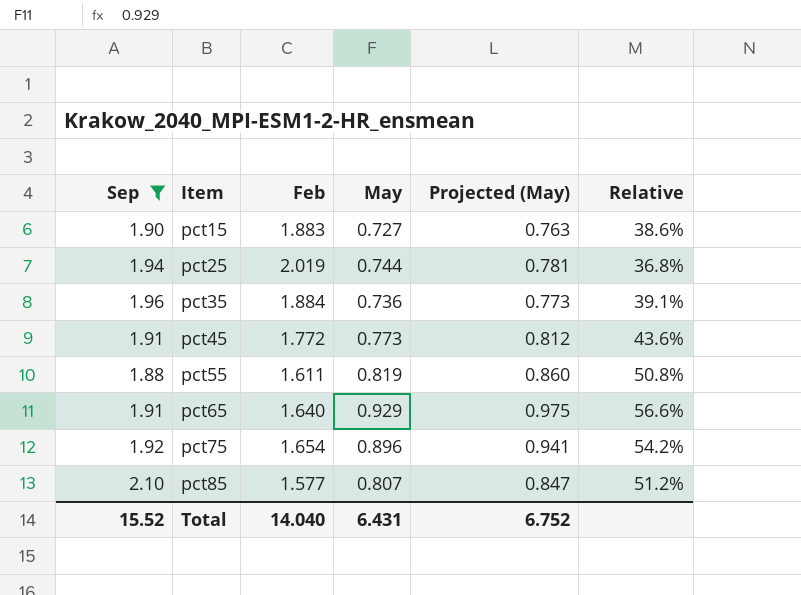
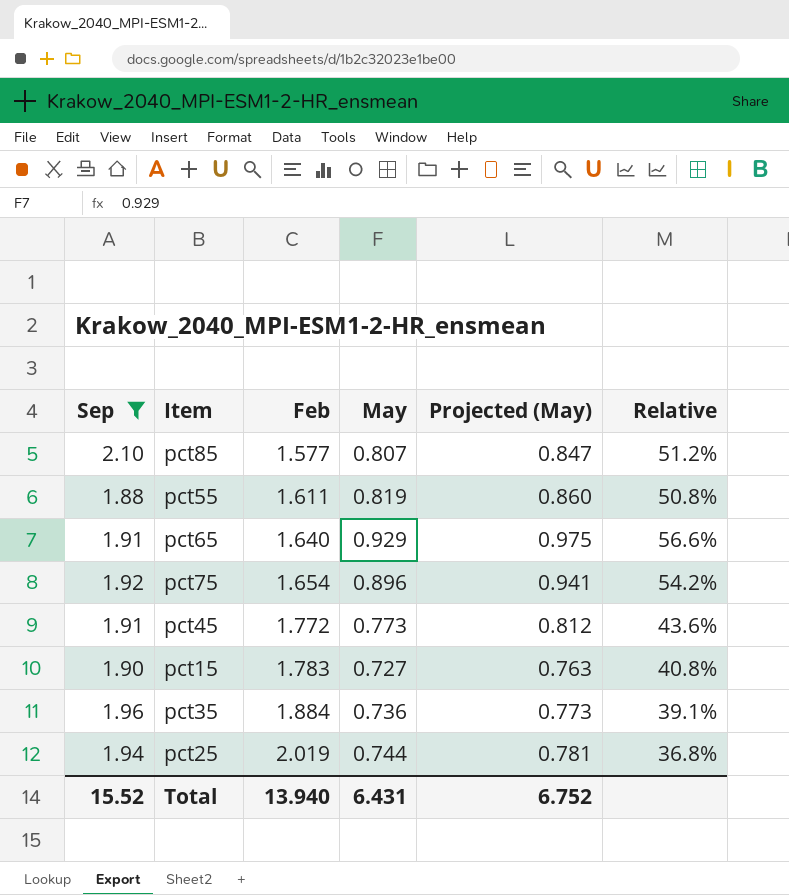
row order: Item ascending -> Feb ascending
pct15 | Feb: 1.883 -> 1.783
pct15 | Relative: 38.6% -> 40.8%
Total | Feb: 14.040 -> 13.940

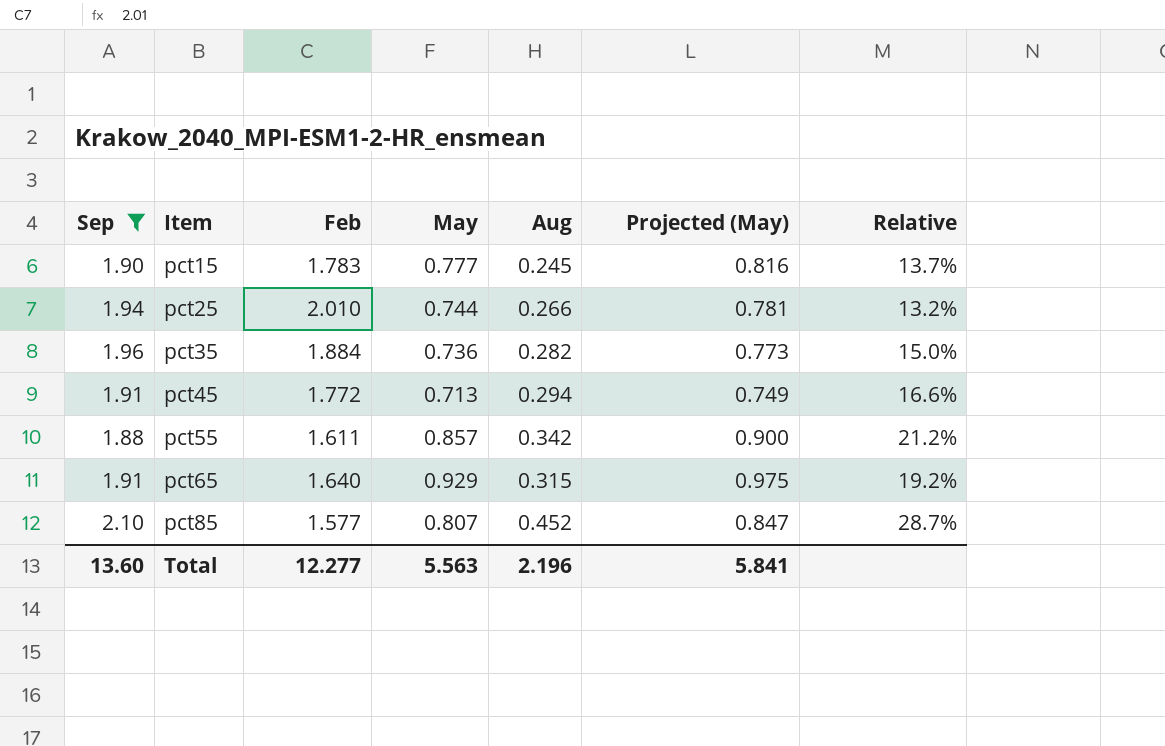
row order: Feb ascending -> Item ascending
column Aug | position: none -> 5
column Relative | formula: [May] / [Feb] -> [Aug] / [Feb]
row pct75: 1.92 | 1.654 | 0.896 | 0.941 | 54.2% -> none
pct15 | May: 0.727 -> 0.777
pct15 | Projected (May): 0.763 -> 0.816
pct25 | Feb: 2.019 -> 2.010
pct45 | May: 0.773 -> 0.713
pct45 | Projected (May): 0.812 -> 0.749
pct55 | May: 0.819 -> 0.857
pct55 | Projected (May): 0.860 -> 0.900
Total | Sep: 15.52 -> 13.60
Total | Feb: 13.940 -> 12.277
Total | May: 6.431 -> 5.563
Total | Projected (May): 6.752 -> 5.841

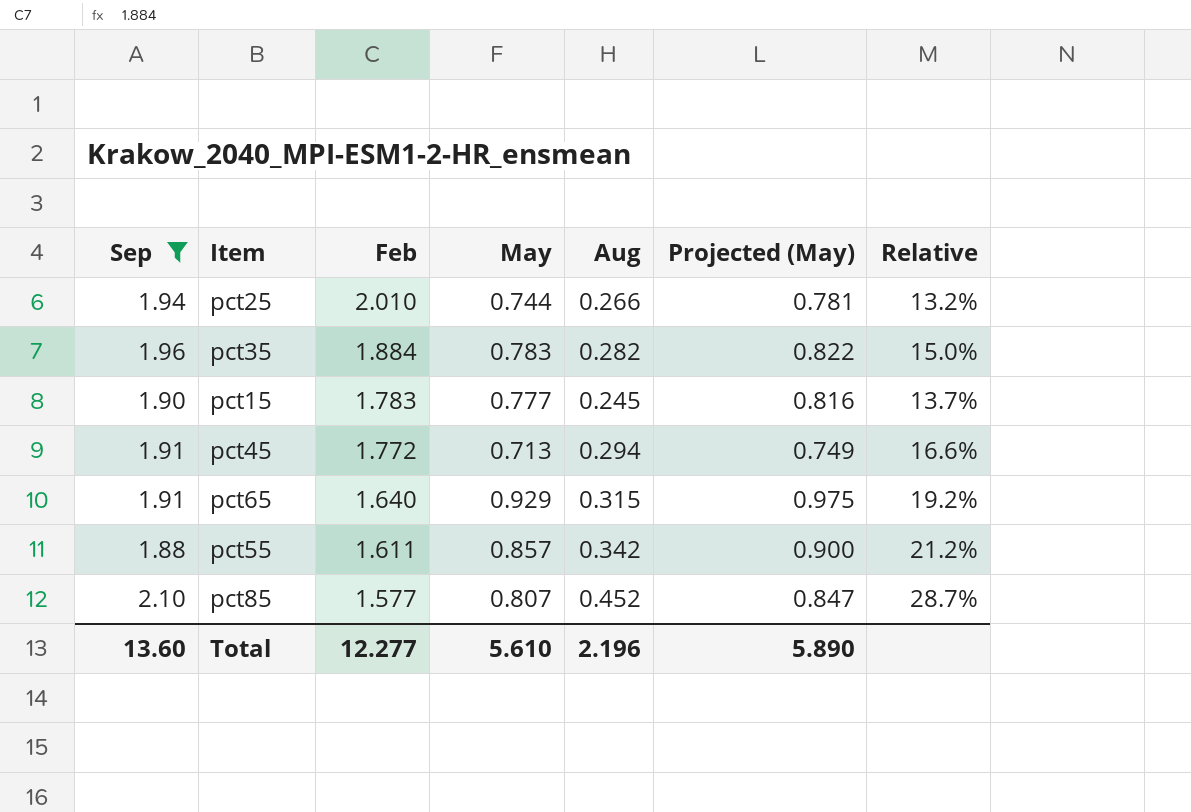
row order: Item ascending -> Feb descending
pct35 | May: 0.736 -> 0.783
pct35 | Projected (May): 0.773 -> 0.822
Total | May: 5.563 -> 5.610
Total | Projected (May): 5.841 -> 5.890

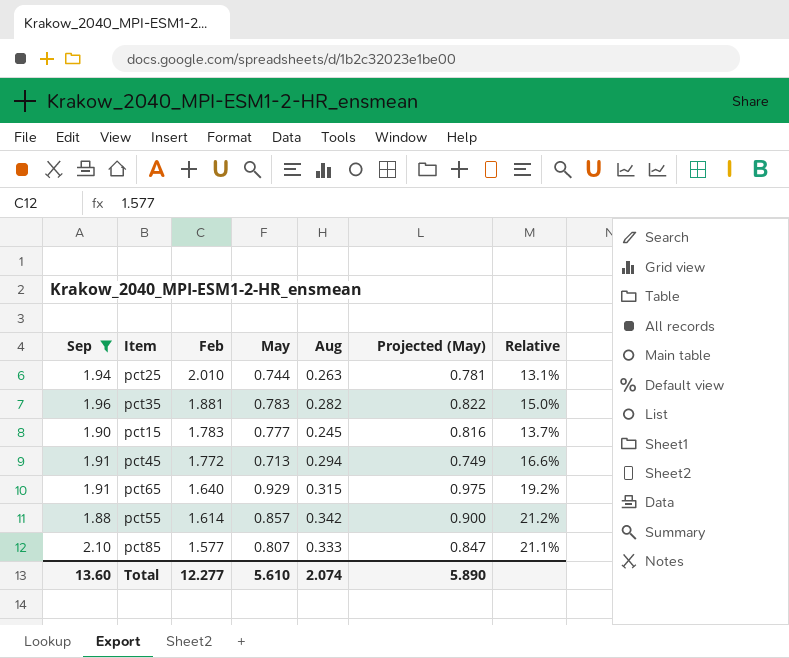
pct25 | Aug: 0.266 -> 0.263
pct25 | Relative: 13.2% -> 13.1%
pct35 | Feb: 1.884 -> 1.881
pct55 | Feb: 1.611 -> 1.614
pct85 | Aug: 0.452 -> 0.333
pct85 | Relative: 28.7% -> 21.1%
Total | Aug: 2.196 -> 2.074

